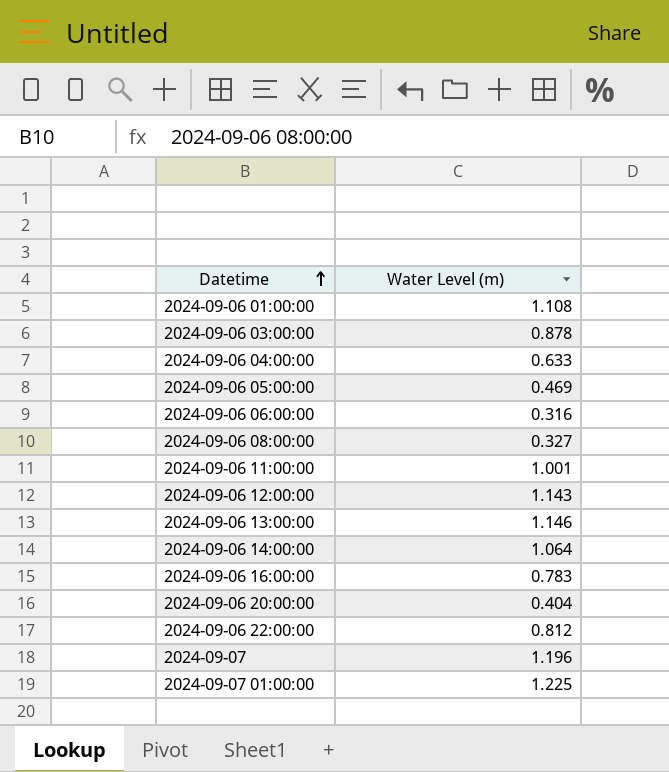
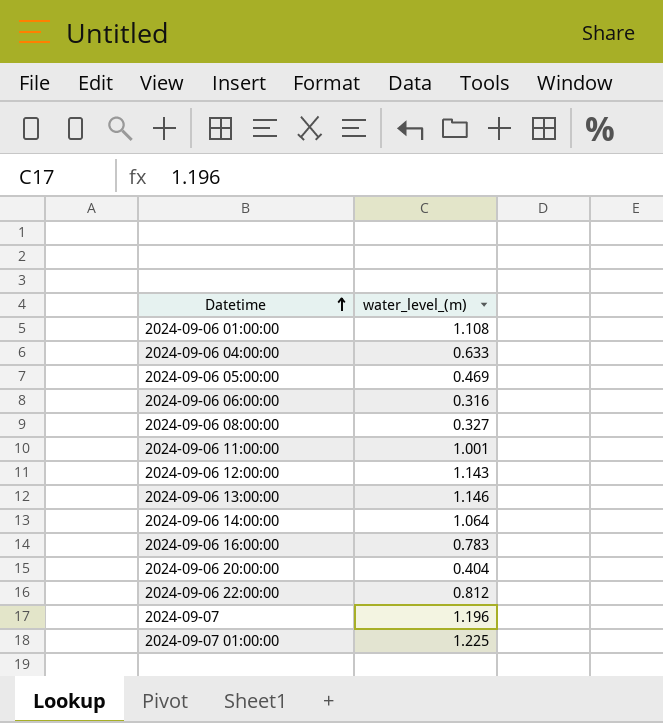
column name: Water Level (m) -> water_level_(m)
row 2024-09-06 03:00:00: 0.878 -> none

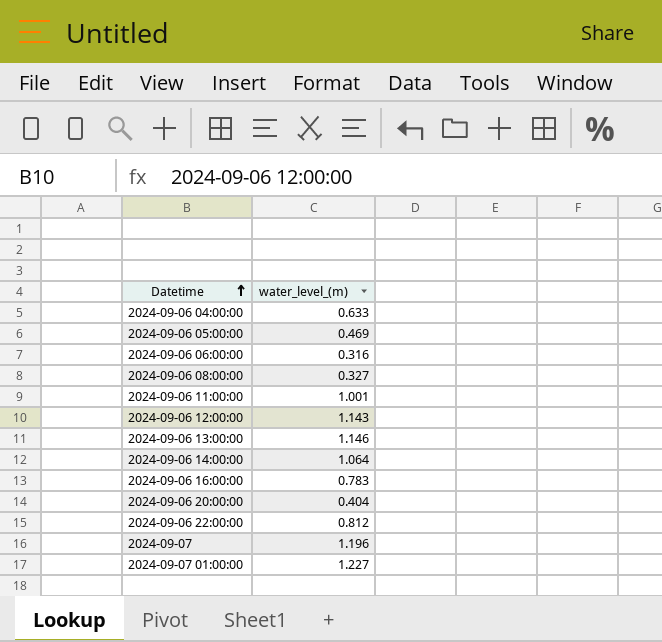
row 2024-09-06 01:00:00: 1.108 -> none
2024-09-07 01:00:00 | water_level_(m): 1.225 -> 1.227

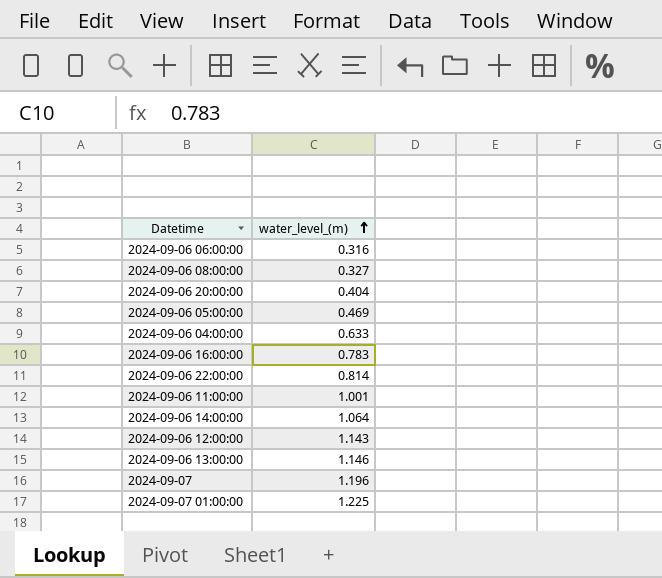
row order: Datetime ascending -> water_level_(m) ascending
2024-09-06 22:00:00 | water_level_(m): 0.812 -> 0.814
2024-09-07 01:00:00 | water_level_(m): 1.227 -> 1.225

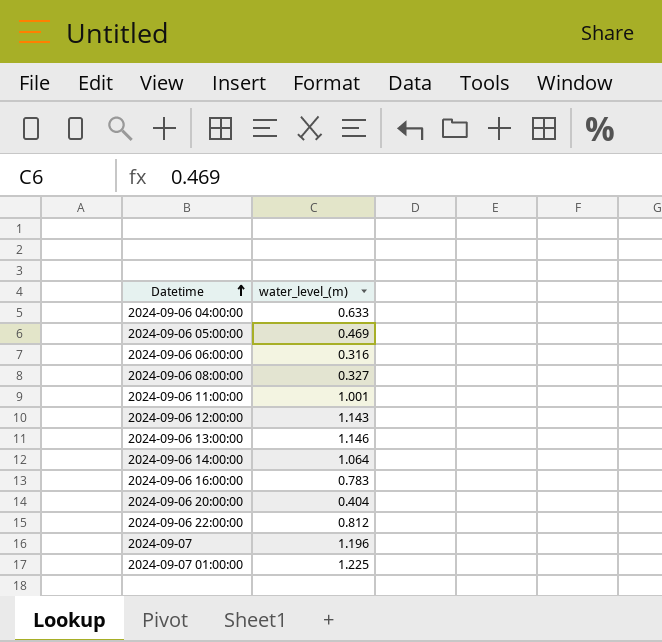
row order: water_level_(m) ascending -> Datetime ascending
2024-09-06 22:00:00 | water_level_(m): 0.814 -> 0.812

